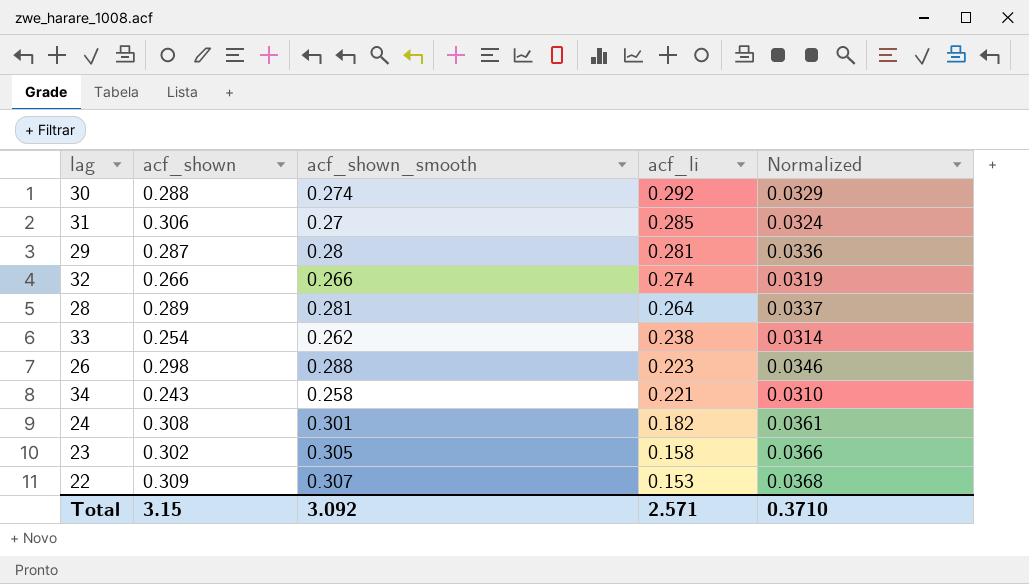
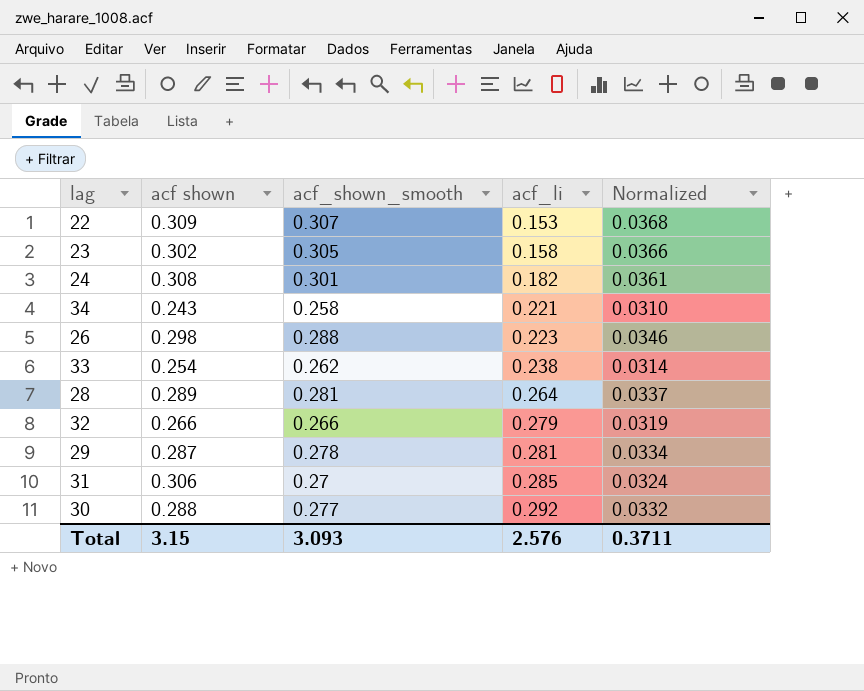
row order: acf_li descending -> acf_li ascending
column name: acf_shown -> acf shown
32 | acf_li: 0.274 -> 0.279
29 | acf_shown_smooth: 0.28 -> 0.278
29 | Normalized: 0.0336 -> 0.0334
30 | acf_shown_smooth: 0.274 -> 0.277
30 | Normalized: 0.0329 -> 0.0332
Total | acf_shown_smooth: 3.092 -> 3.093
Total | acf_li: 2.571 -> 2.576
Total | Normalized: 0.3710 -> 0.3711

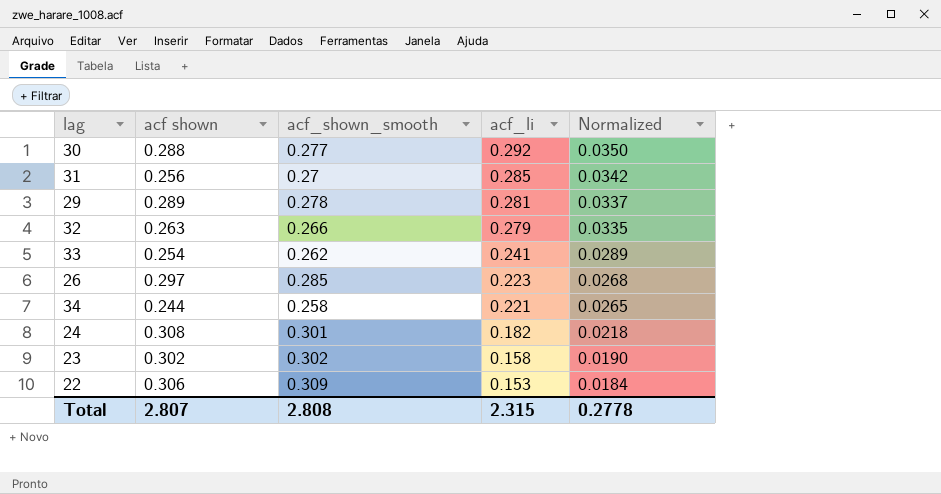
row order: acf_li ascending -> acf_li descending
column Normalized | formula: [acf_shown_smooth] * 0.12 -> [acf_li] * 0.12
row 28: 0.289 | 0.281 | 0.264 | 0.0337 -> none
31 | acf shown: 0.306 -> 0.256
29 | acf shown: 0.287 -> 0.289
32 | acf shown: 0.266 -> 0.263
33 | acf_li: 0.238 -> 0.241
26 | acf shown: 0.298 -> 0.297
26 | acf_shown_smooth: 0.288 -> 0.285
34 | acf shown: 0.243 -> 0.244
23 | acf_shown_smooth: 0.305 -> 0.302
22 | acf shown: 0.309 -> 0.306
22 | acf_shown_smooth: 0.307 -> 0.309
Total | acf shown: 3.15 -> 2.807
Total | acf_shown_smooth: 3.093 -> 2.808
Total | acf_li: 2.576 -> 2.315
Total | Normalized: 0.3711 -> 0.2778

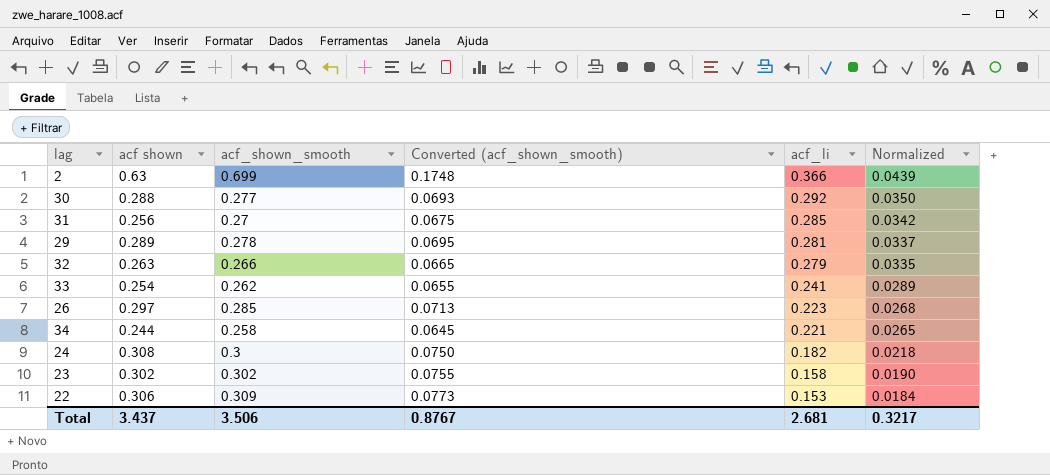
column Converted (acf_shown_smooth) | formula: none -> [acf_shown_smooth] * 0.25
row 2: none -> 0.63 | 0.699 | 0.1748 | 0.366 | 0.0439
24 | acf_shown_smooth: 0.301 -> 0.3
Total | acf shown: 2.807 -> 3.437
Total | acf_shown_smooth: 2.808 -> 3.506
Total | acf_li: 2.315 -> 2.681
Total | Normalized: 0.2778 -> 0.3217

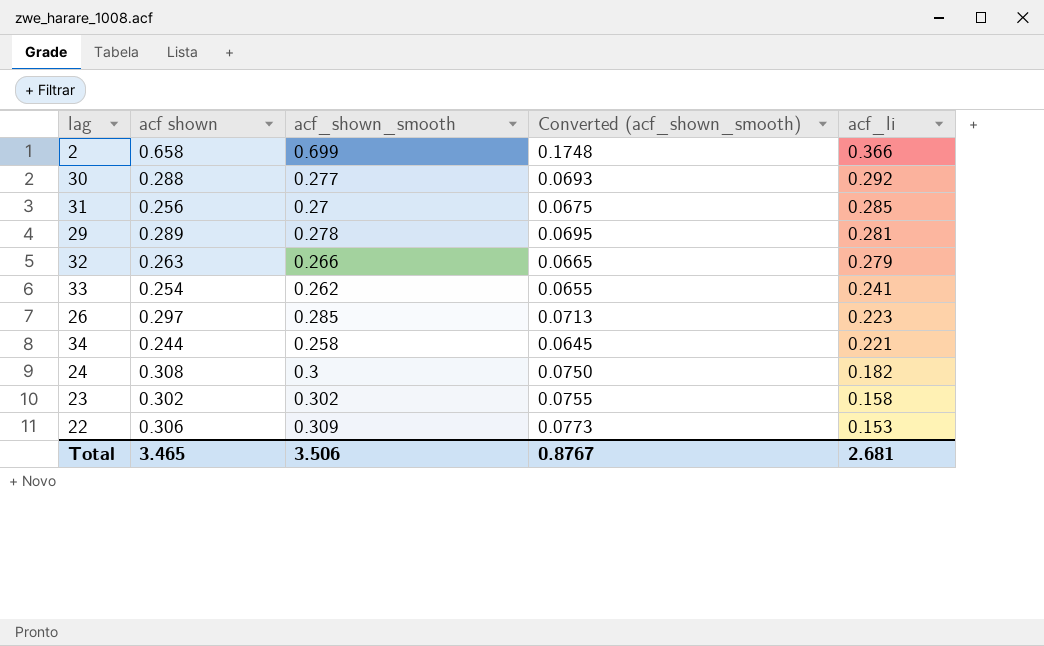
column Normalized | formula: [acf_li] * 0.12 -> none
2 | acf shown: 0.63 -> 0.658
Total | acf shown: 3.437 -> 3.465

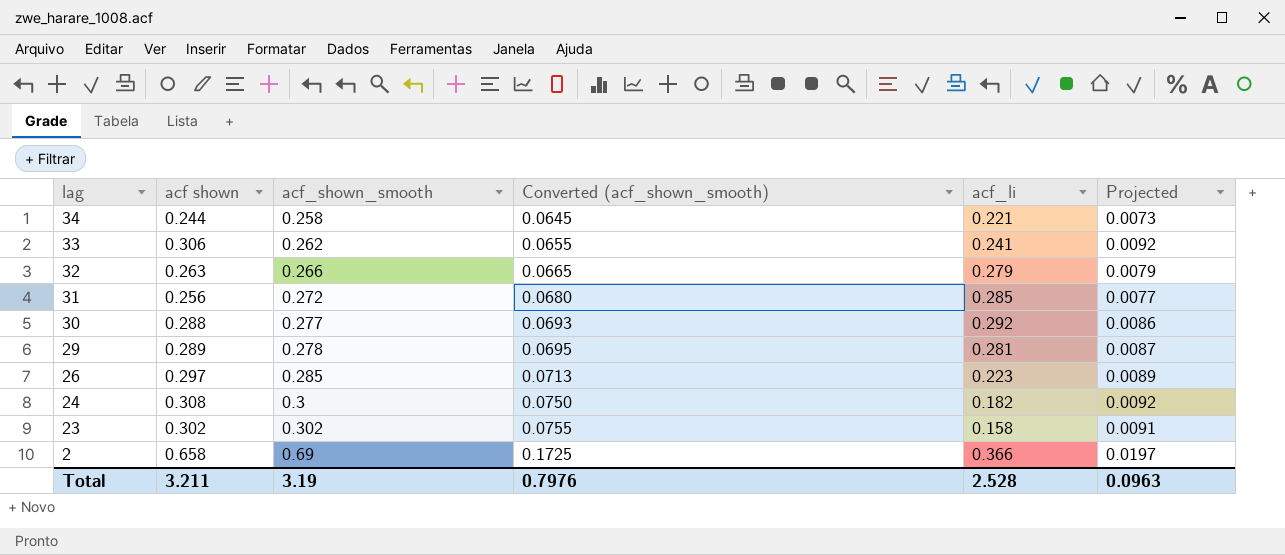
row order: acf_li descending -> lag descending
column Projected | formula: none -> [acf shown] * 0.03
row 22: 0.306 | 0.309 | 0.0773 | 0.153 -> none
33 | acf shown: 0.254 -> 0.306
31 | acf_shown_smooth: 0.27 -> 0.272
31 | Converted (acf_shown_smooth): 0.0675 -> 0.0680
2 | acf_shown_smooth: 0.699 -> 0.69
2 | Converted (acf_shown_smooth): 0.1748 -> 0.1725
Total | acf shown: 3.465 -> 3.211
Total | acf_shown_smooth: 3.506 -> 3.19
Total | Converted (acf_shown_smooth): 0.8767 -> 0.7976
Total | acf_li: 2.681 -> 2.528

